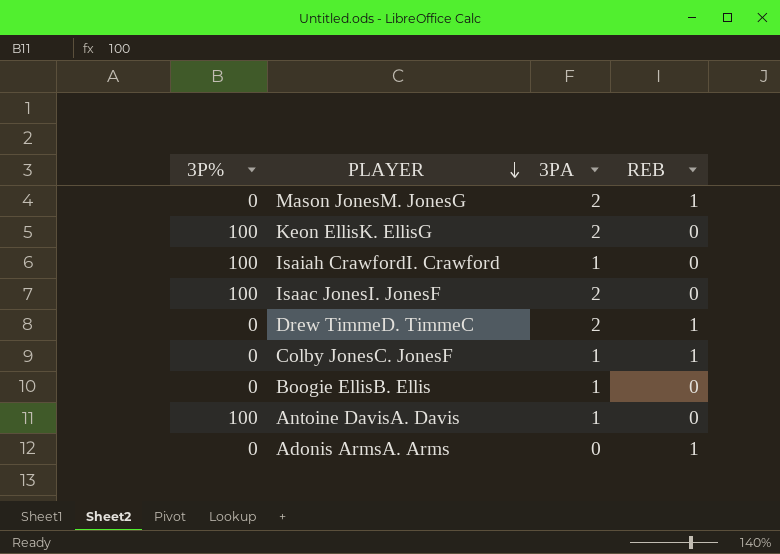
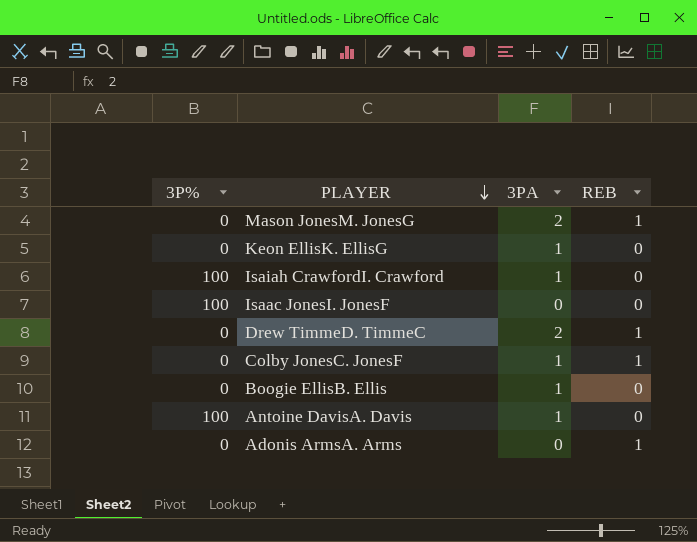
Keon EllisK. EllisG | 3P%: 100 -> 0
Keon EllisK. EllisG | 3PA: 2 -> 1
Isaac JonesI. JonesF | 3PA: 2 -> 0

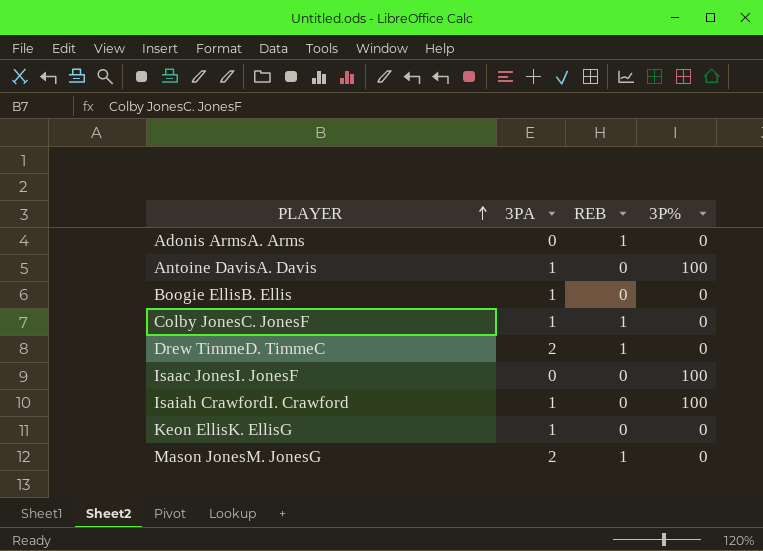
row order: PLAYER descending -> PLAYER ascending
column 3P% | position: 1 -> 4

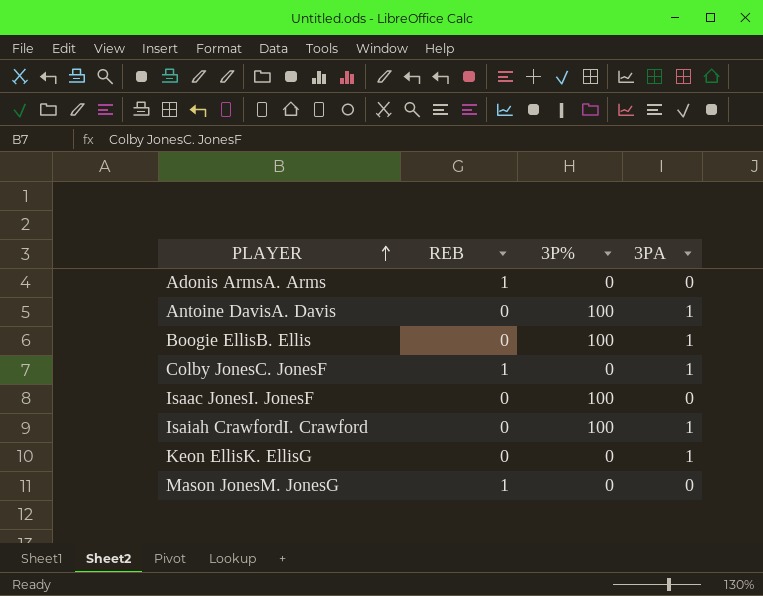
column 3PA | position: 2 -> 4
row Drew TimmeD. TimmeC: 2 | 1 | 0 -> none
Boogie EllisB. Ellis | 3P%: 0 -> 100
Mason JonesM. JonesG | 3PA: 2 -> 0

